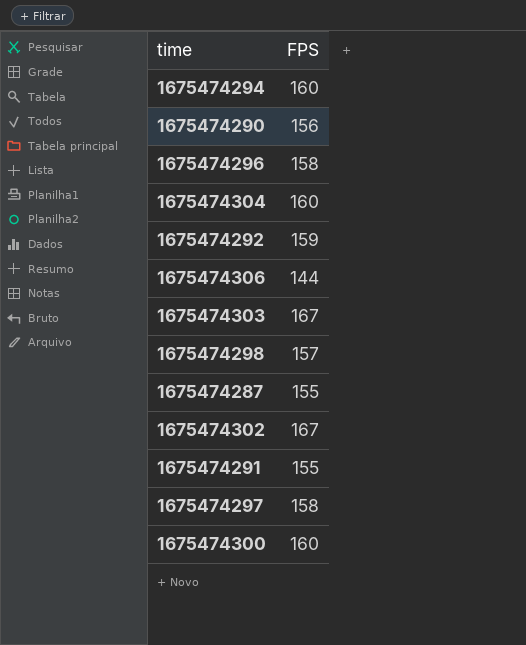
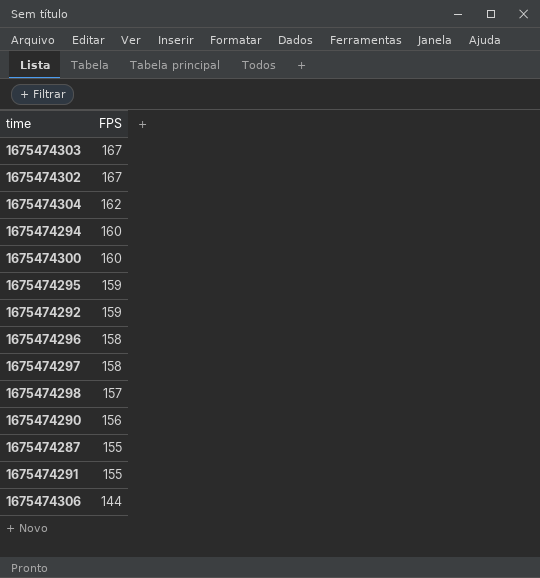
row order: none -> FPS descending
1675474304 | FPS: 160 -> 162
row 1675474295: none -> 159

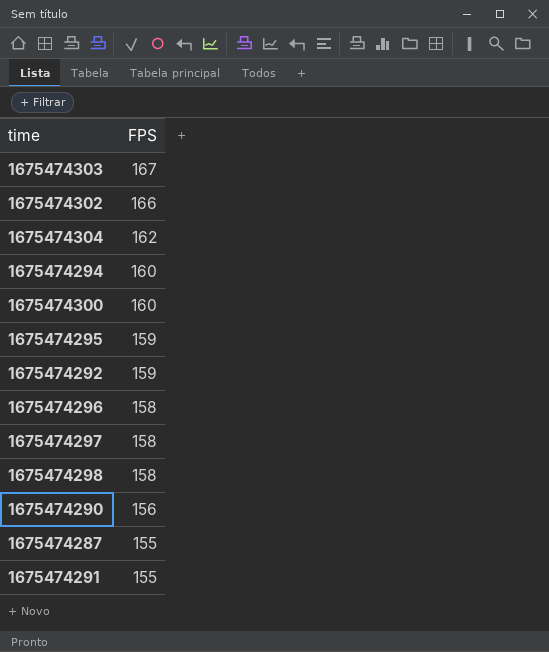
row 1675474306: 144 -> none
1675474302 | FPS: 167 -> 166
1675474298 | FPS: 157 -> 158

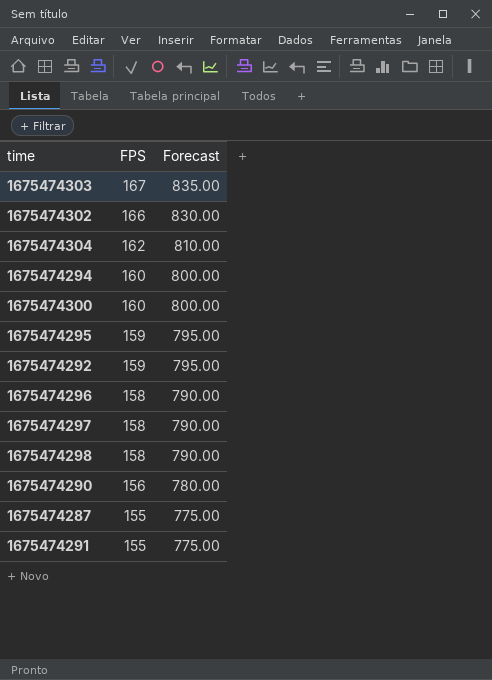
column Forecast | formula: none -> [FPS] * 5

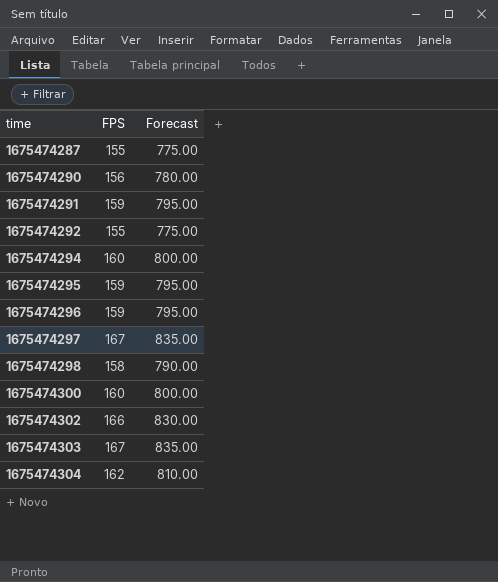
row order: FPS descending -> time ascending
1675474291 | FPS: 155 -> 159
1675474291 | Forecast: 775.00 -> 795.00
1675474292 | FPS: 159 -> 155
1675474292 | Forecast: 795.00 -> 775.00
1675474296 | FPS: 158 -> 159
1675474296 | Forecast: 790.00 -> 795.00
1675474297 | FPS: 158 -> 167
1675474297 | Forecast: 790.00 -> 835.00

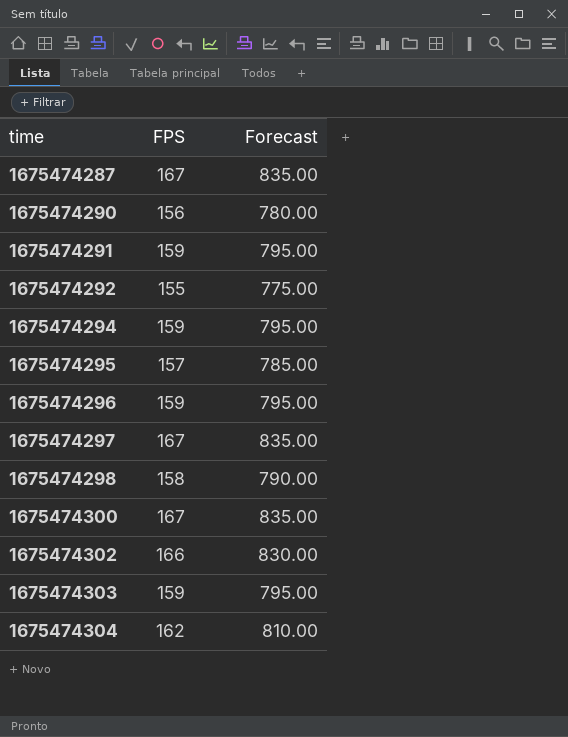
1675474287 | FPS: 155 -> 167
1675474287 | Forecast: 775.00 -> 835.00
1675474294 | FPS: 160 -> 159
1675474294 | Forecast: 800.00 -> 795.00
1675474295 | FPS: 159 -> 157
1675474295 | Forecast: 795.00 -> 785.00
1675474300 | FPS: 160 -> 167
1675474300 | Forecast: 800.00 -> 835.00
1675474303 | FPS: 167 -> 159
1675474303 | Forecast: 835.00 -> 795.00

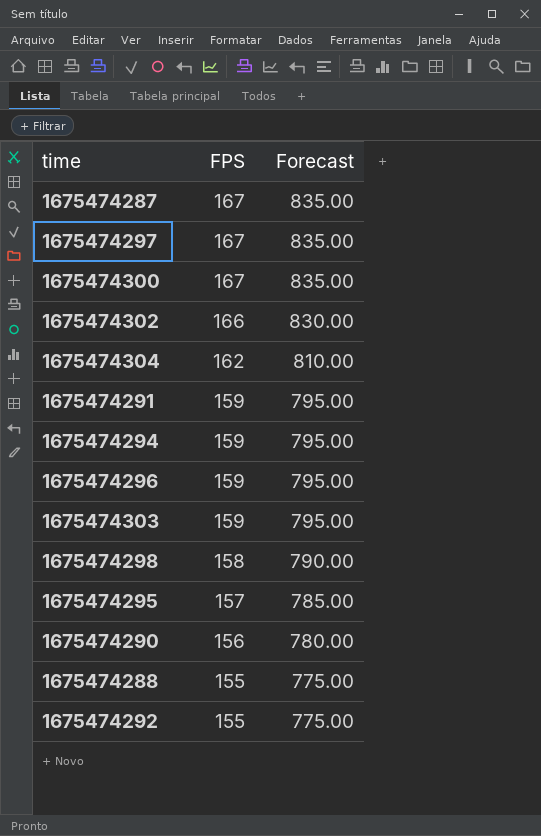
row order: time ascending -> FPS descending
row 1675474288: none -> 155 | 775.00

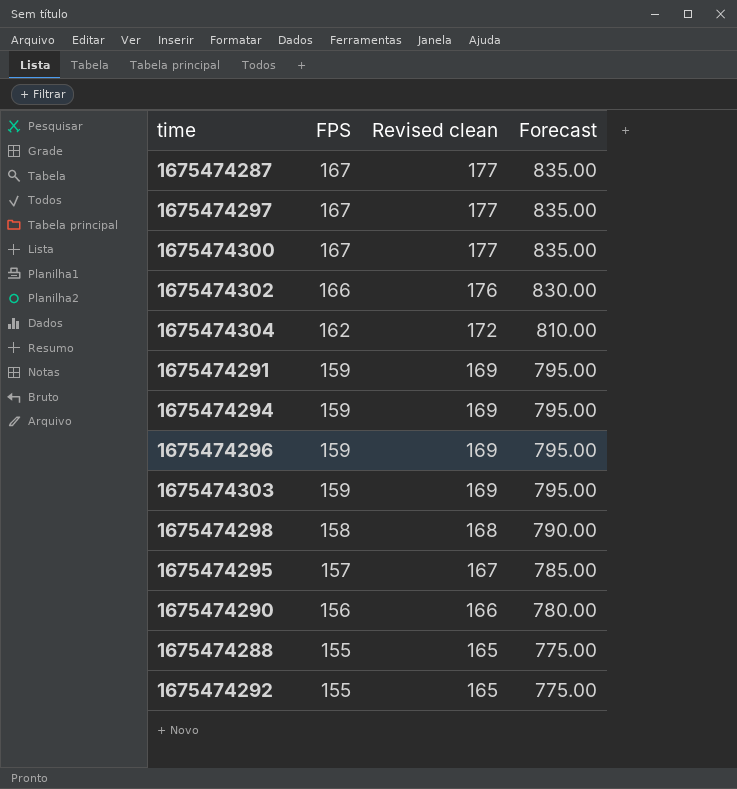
column Revised clean | formula: none -> [FPS] + 10

